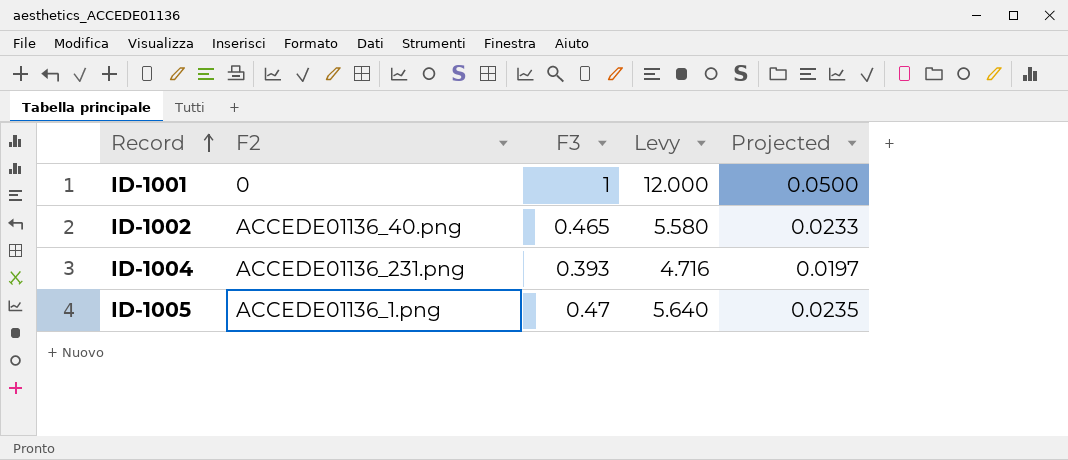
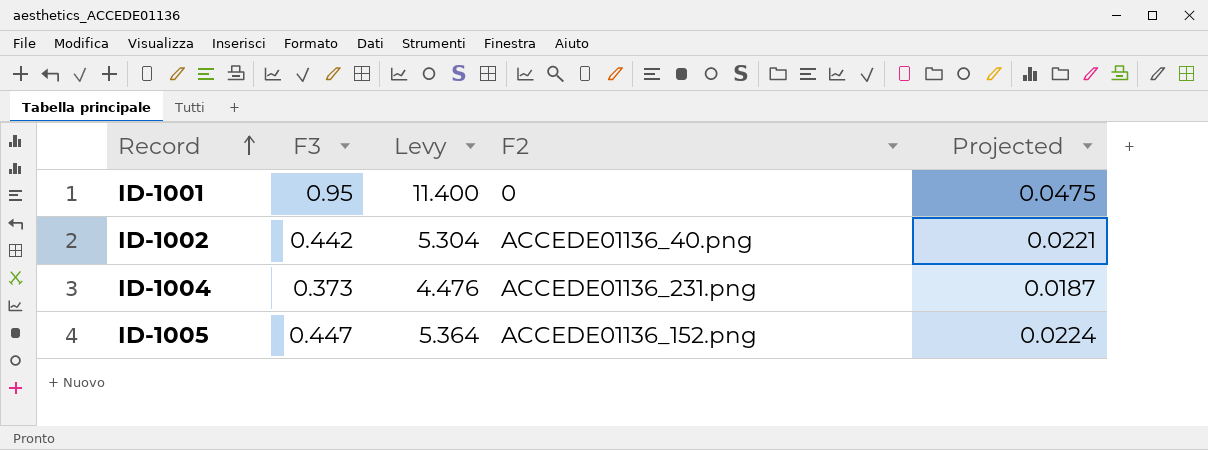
column F2 | position: 2 -> 4
ID-1001 | F3: 1 -> 0.95
ID-1001 | Levy: 12.000 -> 11.400
ID-1001 | Projected: 0.0500 -> 0.0475
ID-1002 | F3: 0.465 -> 0.442
ID-1002 | Levy: 5.580 -> 5.304
ID-1002 | Projected: 0.0233 -> 0.0221
ID-1004 | F3: 0.393 -> 0.373
ID-1004 | Levy: 4.716 -> 4.476
ID-1004 | Projected: 0.0197 -> 0.0187
ID-1005 | F3: 0.47 -> 0.447
ID-1005 | Levy: 5.640 -> 5.364
ID-1005 | F2: ACCEDE01136_1.png -> ACCEDE01136_152.png
ID-1005 | Projected: 0.0235 -> 0.0224

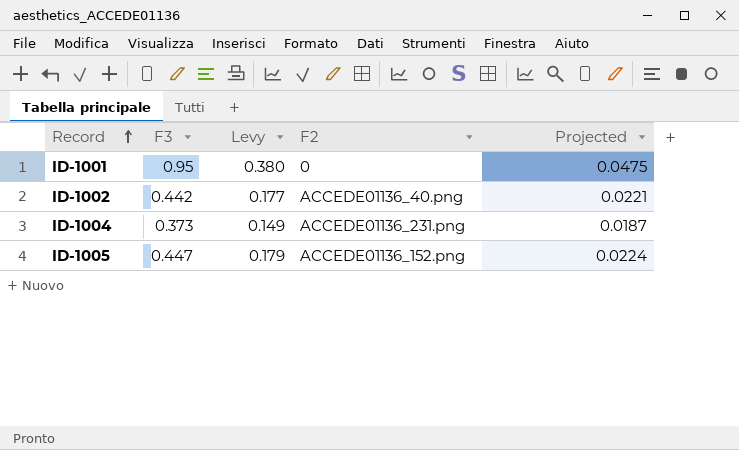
column Levy | formula: [F3] * 12 -> [F3] * 0.4

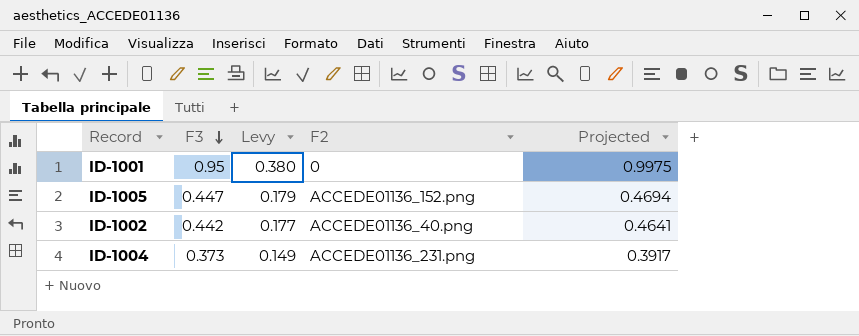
row order: Record ascending -> F3 descending
column Projected | formula: [F3] * 0.05 -> [F3] * 1.05

